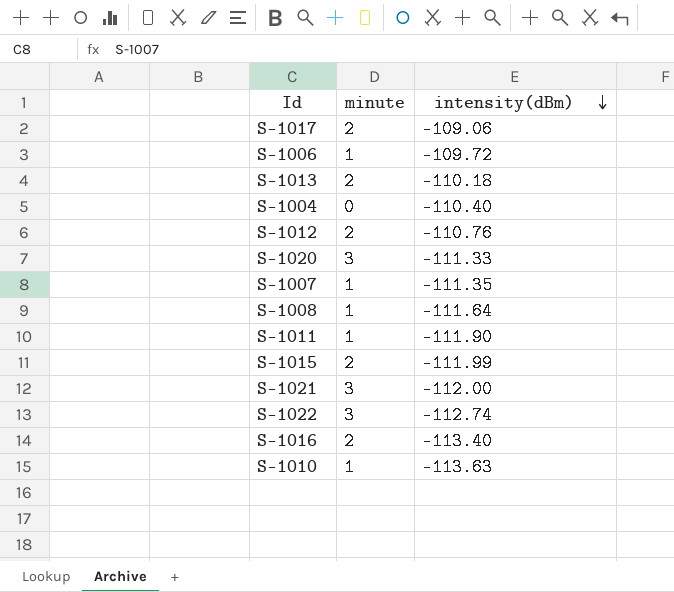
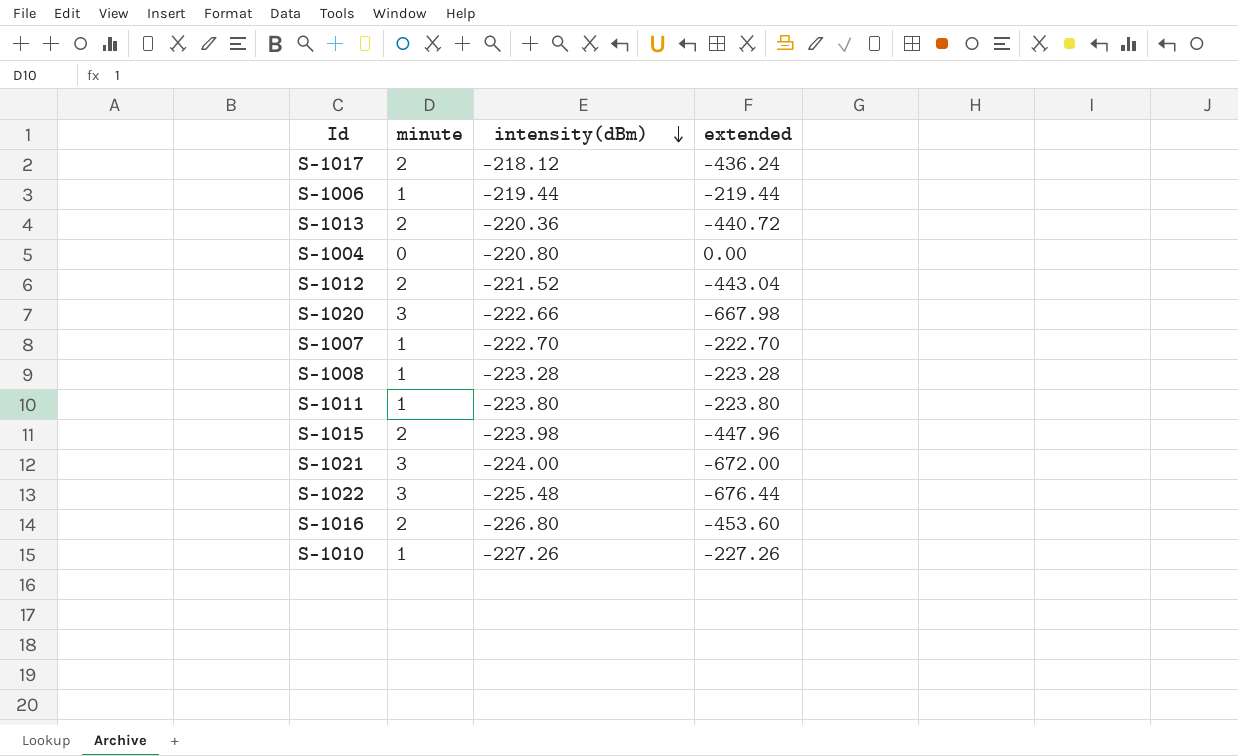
column extended | formula: none -> [minute] * [intensity(dBm)]
S-1017 | intensity(dBm): -109.06 -> -218.12
S-1006 | intensity(dBm): -109.72 -> -219.44
S-1013 | intensity(dBm): -110.18 -> -220.36
S-1004 | intensity(dBm): -110.40 -> -220.80
S-1012 | intensity(dBm): -110.76 -> -221.52
S-1020 | intensity(dBm): -111.33 -> -222.66
S-1007 | intensity(dBm): -111.35 -> -222.70
S-1008 | intensity(dBm): -111.64 -> -223.28
S-1011 | intensity(dBm): -111.90 -> -223.80
S-1015 | intensity(dBm): -111.99 -> -223.98
S-1021 | intensity(dBm): -112.00 -> -224.00
S-1022 | intensity(dBm): -112.74 -> -225.48
S-1016 | intensity(dBm): -113.40 -> -226.80
S-1010 | intensity(dBm): -113.63 -> -227.26

